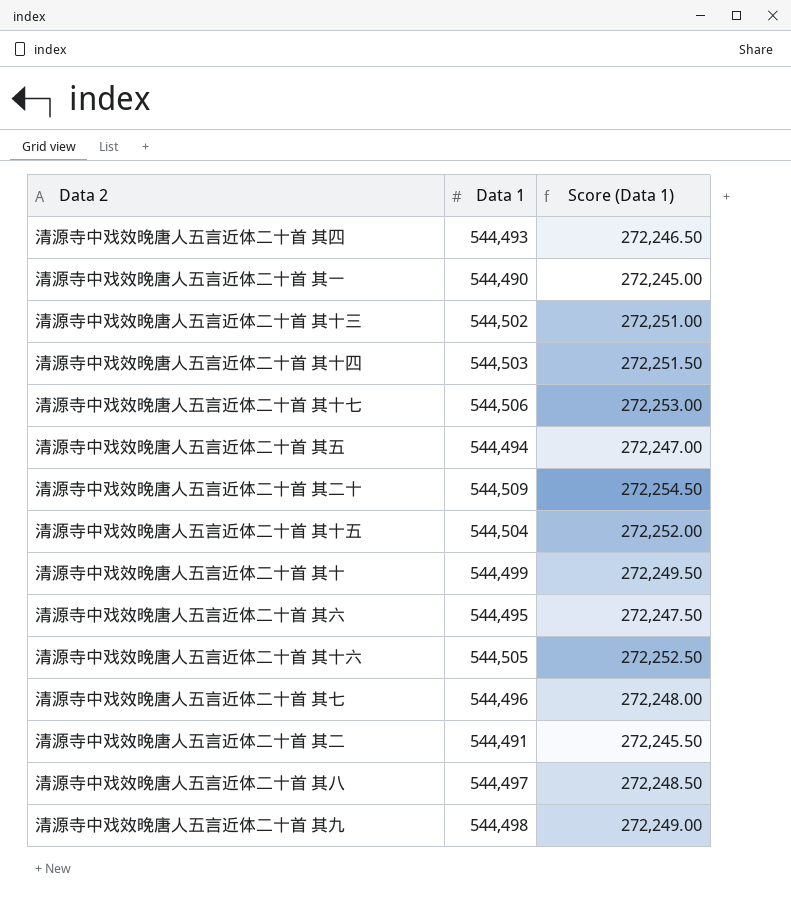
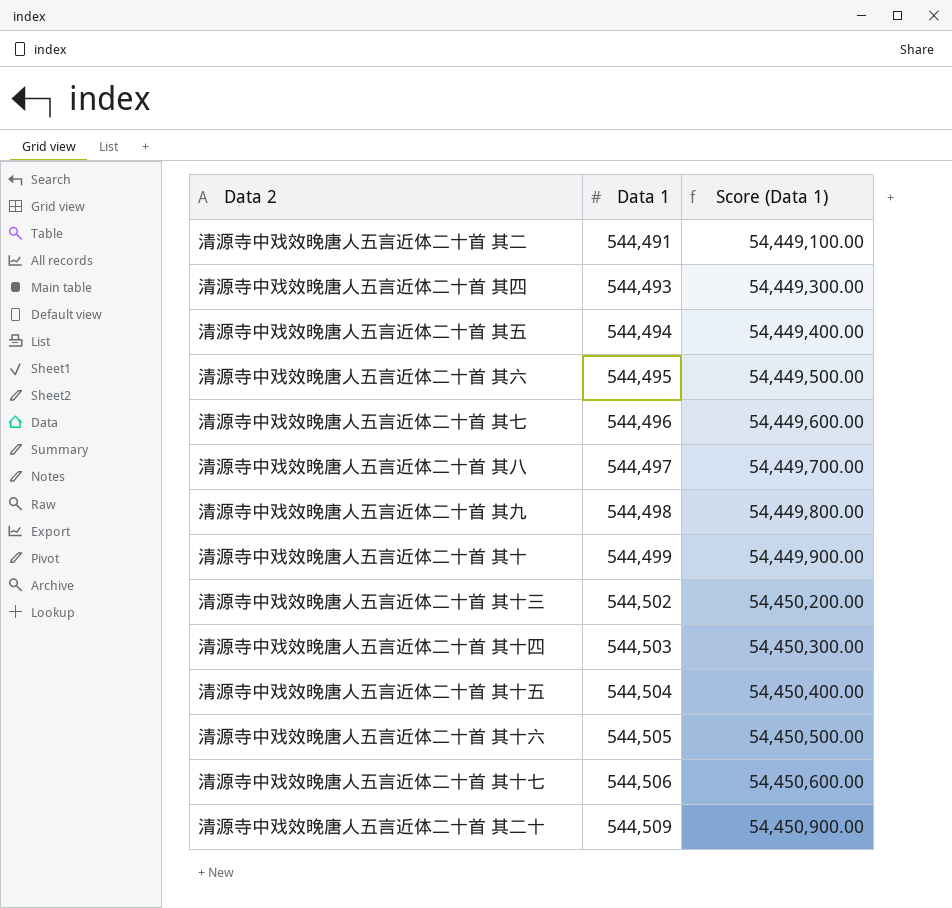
row order: none -> Data 1 ascending
column Score (Data 1) | formula: [Data 1] * 0.5 -> [Data 1] * 100
row 清源寺中戏效晚唐人五言近体二十首 其一: 544,490 | 272,245.00 -> none

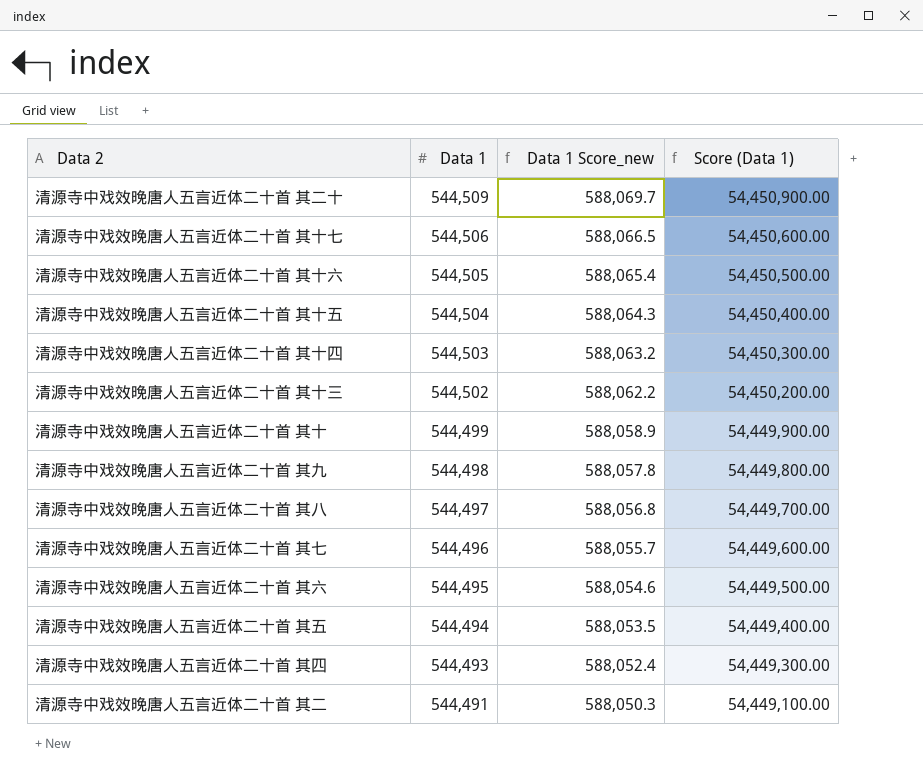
row order: Data 1 ascending -> Data 1 descending
column Data 1 Score_new | formula: none -> [Data 1] * 1.08

